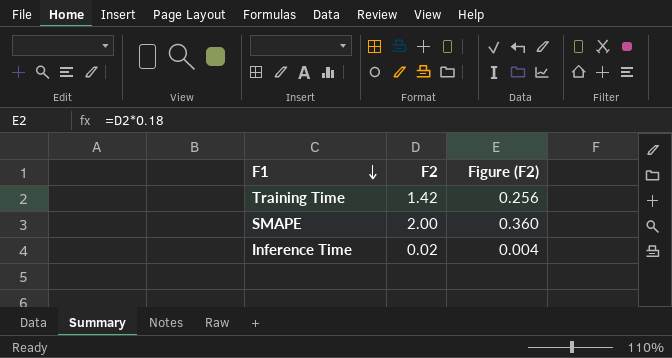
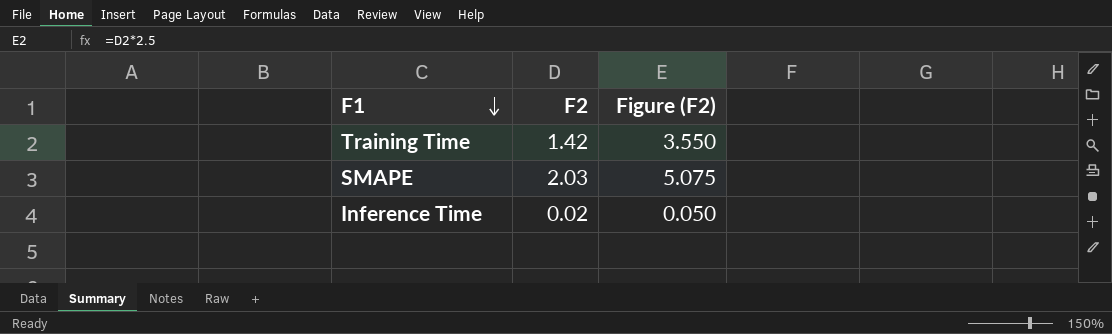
column Figure (F2) | formula: [F2] * 0.18 -> [F2] * 2.5
SMAPE | F2: 2.00 -> 2.03

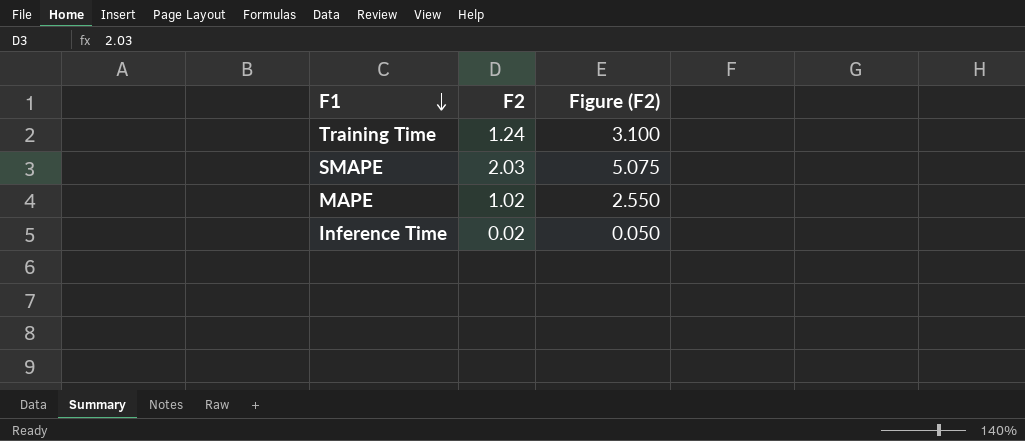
Training Time | F2: 1.42 -> 1.24
Training Time | Figure (F2): 3.550 -> 3.100
row MAPE: none -> 1.02 | 2.550

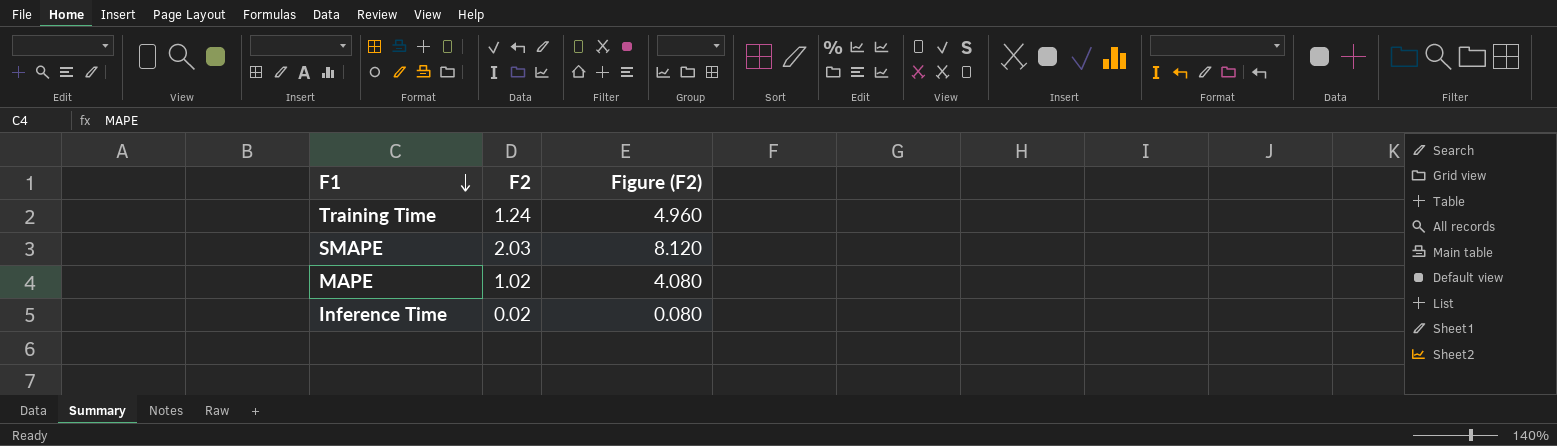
column Figure (F2) | formula: [F2] * 2.5 -> [F2] * 4

